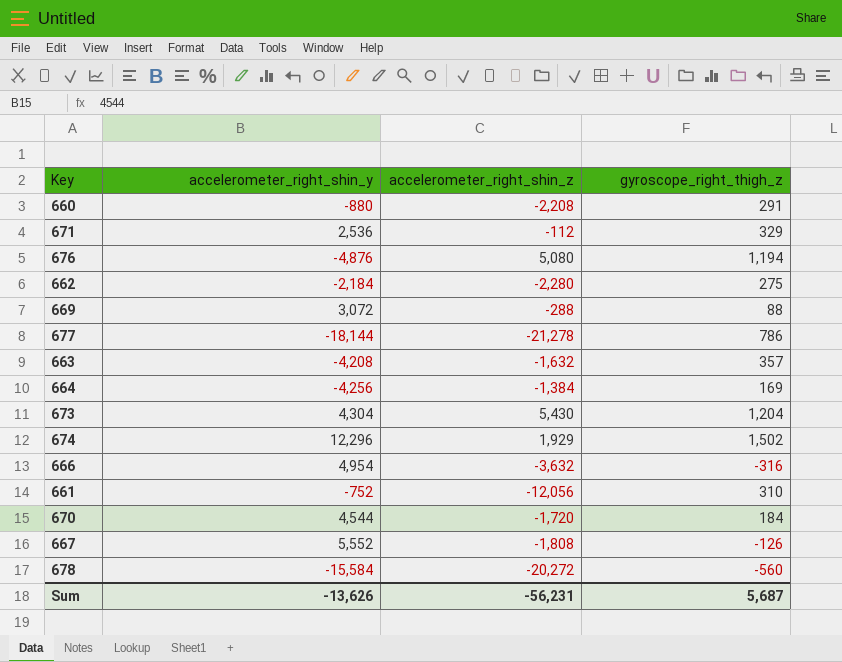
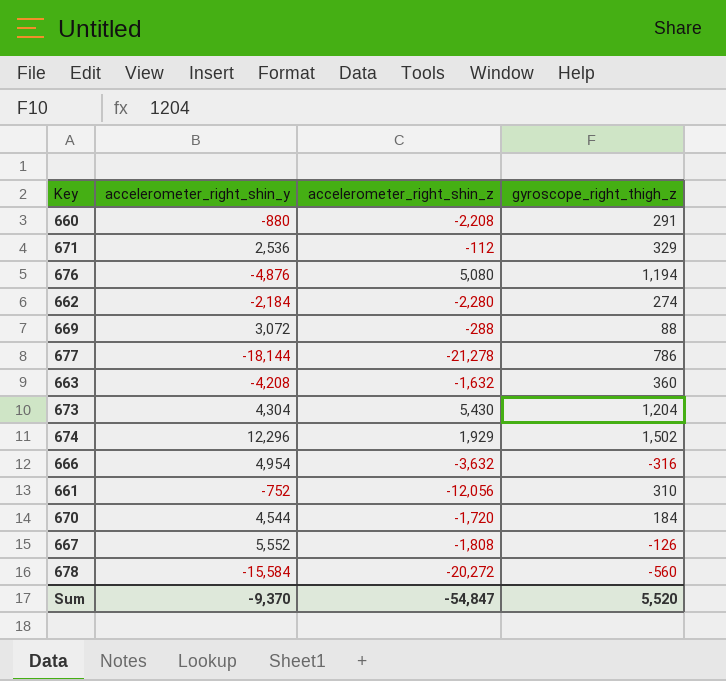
row 664: -4,256 | -1,384 | 169 -> none
662 | gyroscope_right_thigh_z: 275 -> 274
663 | gyroscope_right_thigh_z: 357 -> 360
Sum | accelerometer_right_shin_y: -13,626 -> -9,370
Sum | accelerometer_right_shin_z: -56,231 -> -54,847
Sum | gyroscope_right_thigh_z: 5,687 -> 5,520

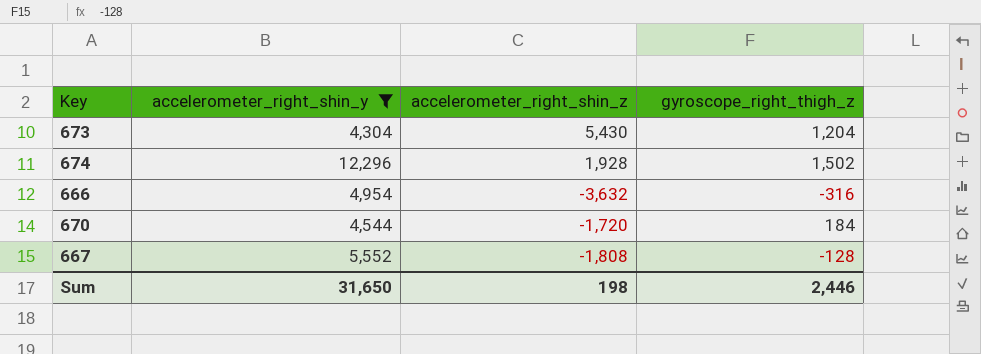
filter: none -> accelerometer_right_shin_y >= 4,304
674 | accelerometer_right_shin_z: 1,929 -> 1,928
667 | gyroscope_right_thigh_z: -126 -> -128
Sum | accelerometer_right_shin_y: -9,370 -> 31,650
Sum | accelerometer_right_shin_z: -54,847 -> 198
Sum | gyroscope_right_thigh_z: 5,520 -> 2,446

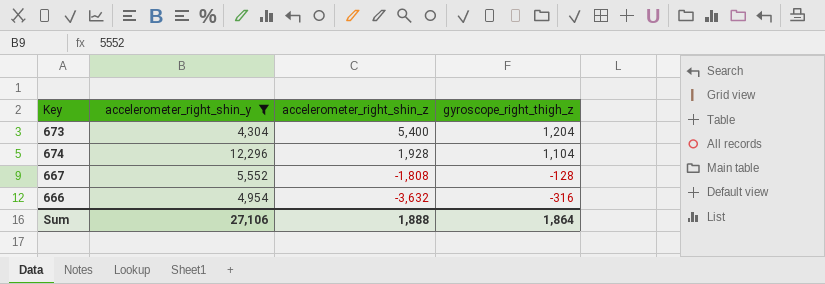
row order: none -> accelerometer_right_shin_z descending
row 670: 4,544 | -1,720 | 184 -> none
673 | accelerometer_right_shin_z: 5,430 -> 5,400
674 | gyroscope_right_thigh_z: 1,502 -> 1,104
Sum | accelerometer_right_shin_y: 31,650 -> 27,106
Sum | accelerometer_right_shin_z: 198 -> 1,888
Sum | gyroscope_right_thigh_z: 2,446 -> 1,864

